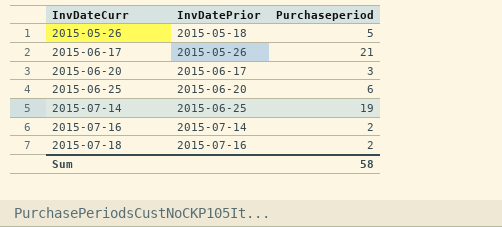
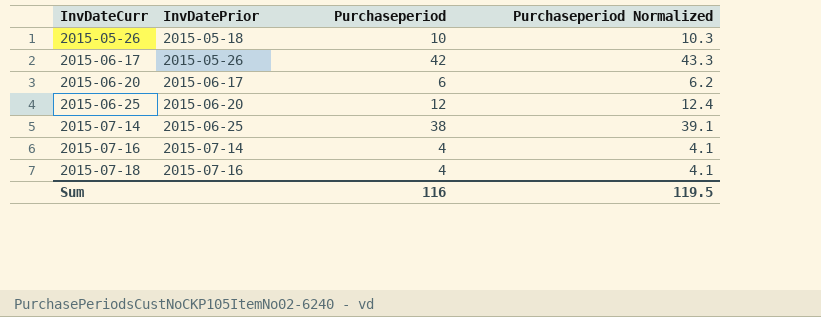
column Purchaseperiod Normalized | formula: none -> [Purchaseperiod] * 1.03
2015-05-26 | Purchaseperiod: 5 -> 10
2015-06-17 | Purchaseperiod: 21 -> 42
2015-06-20 | Purchaseperiod: 3 -> 6
2015-06-25 | Purchaseperiod: 6 -> 12
2015-07-14 | Purchaseperiod: 19 -> 38
2015-07-16 | Purchaseperiod: 2 -> 4
2015-07-18 | Purchaseperiod: 2 -> 4
Sum | Purchaseperiod: 58 -> 116

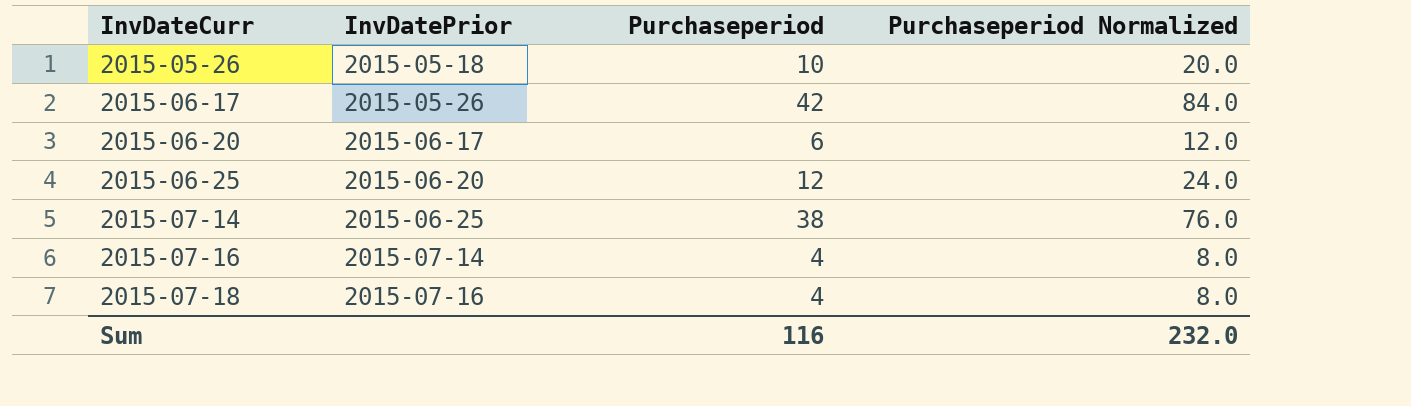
column Purchaseperiod Normalized | formula: [Purchaseperiod] * 1.03 -> [Purchaseperiod] * 2
Sum | Purchaseperiod Normalized: 119.5 -> 232.0

